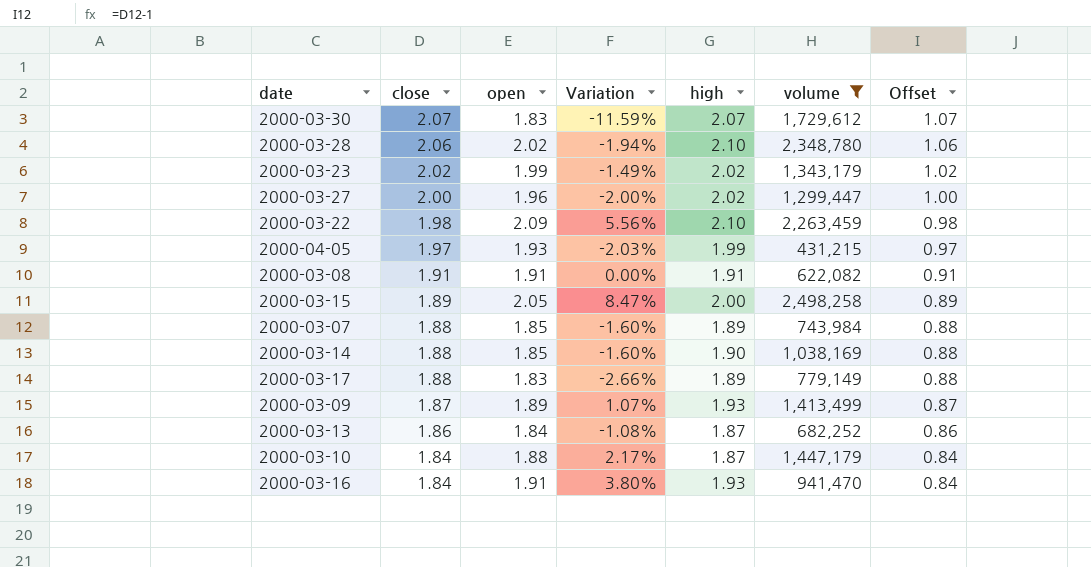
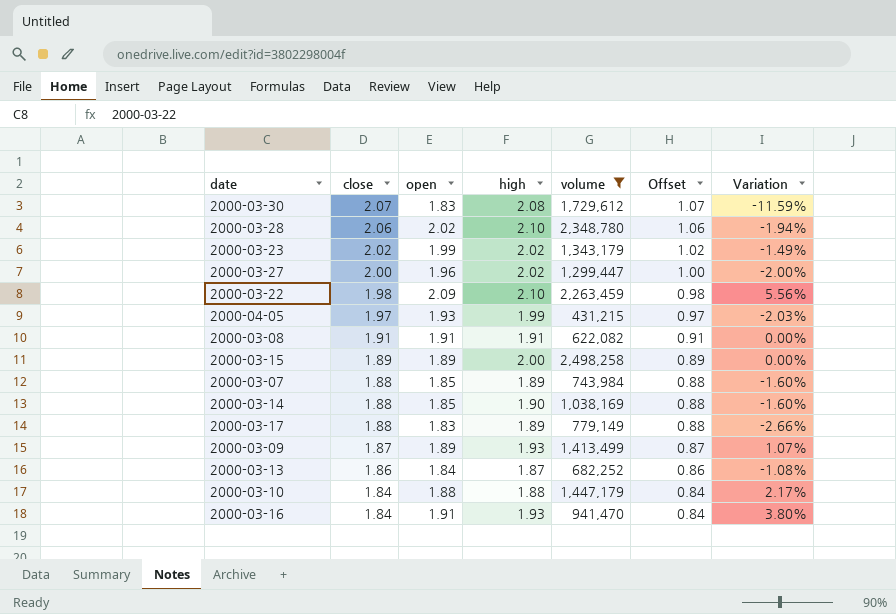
column Variation | position: 4 -> 7
2000-03-30 | high: 2.07 -> 2.08
2000-03-15 | open: 2.05 -> 1.89
2000-03-15 | Variation: 8.47% -> 0.00%
2000-03-10 | high: 1.87 -> 1.88

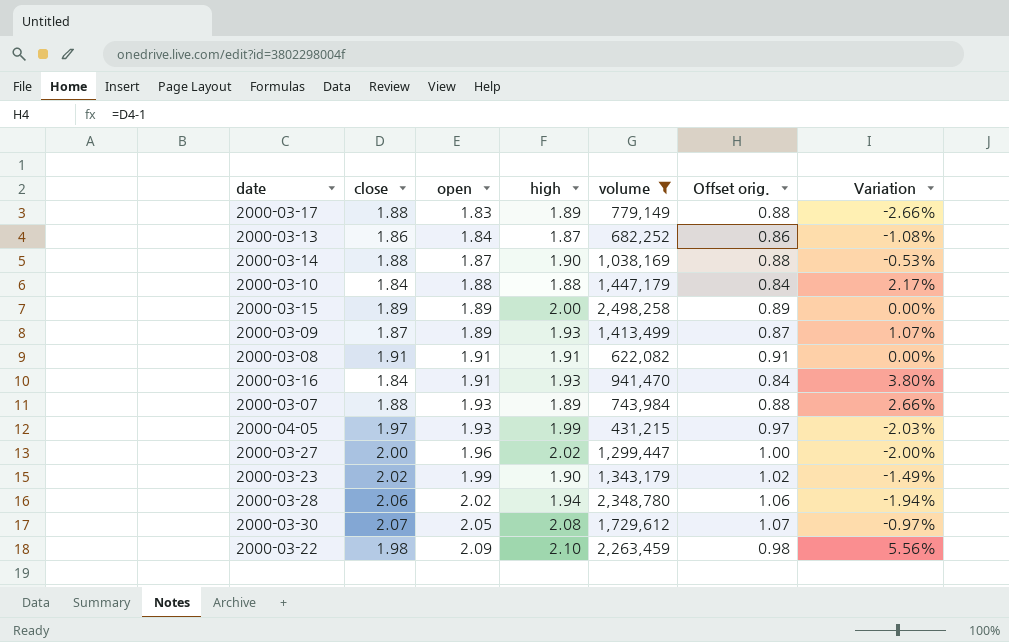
row order: close descending -> open ascending
column name: Offset -> Offset orig.
2000-03-14 | open: 1.85 -> 1.87
2000-03-14 | Variation: -1.60% -> -0.53%
2000-03-07 | open: 1.85 -> 1.93
2000-03-07 | Variation: -1.60% -> 2.66%
2000-03-23 | high: 2.02 -> 1.90
2000-03-28 | high: 2.10 -> 1.94
2000-03-30 | open: 1.83 -> 2.05
2000-03-30 | Variation: -11.59% -> -0.97%

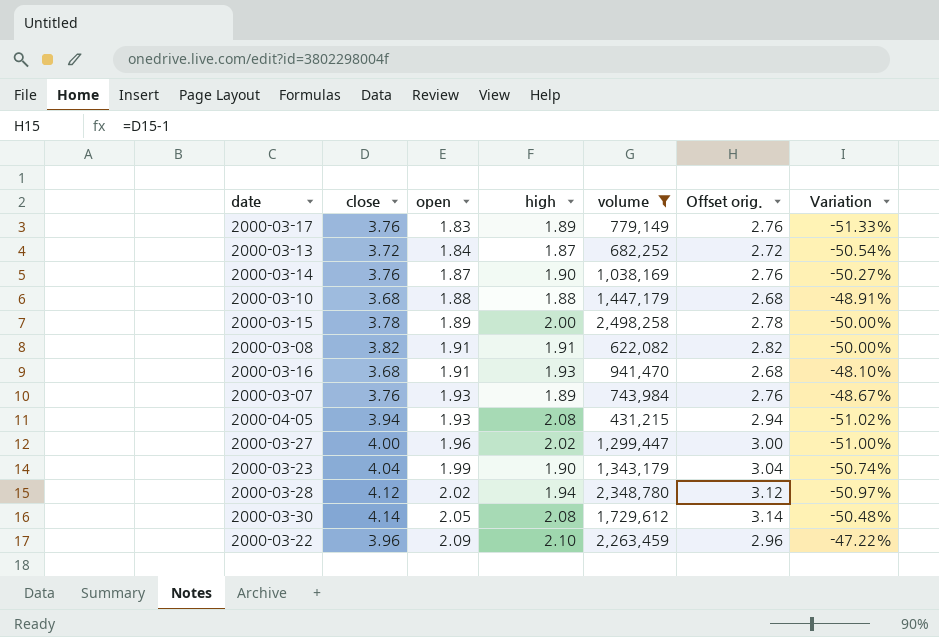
row 2000-03-09: 1.87 | 1.89 | 1.93 | 1,413,499 | 0.87 | 1.07% -> none
2000-03-17 | close: 1.88 -> 3.76
2000-03-17 | Offset orig.: 0.88 -> 2.76
2000-03-17 | Variation: -2.66% -> -51.33%
2000-03-13 | close: 1.86 -> 3.72
2000-03-13 | Offset orig.: 0.86 -> 2.72
2000-03-13 | Variation: -1.08% -> -50.54%
2000-03-14 | close: 1.88 -> 3.76
2000-03-14 | Offset orig.: 0.88 -> 2.76
2000-03-14 | Variation: -0.53% -> -50.27%
2000-03-10 | close: 1.84 -> 3.68
2000-03-10 | Offset orig.: 0.84 -> 2.68
2000-03-10 | Variation: 2.17% -> -48.91%
2000-03-15 | close: 1.89 -> 3.78
2000-03-15 | Offset orig.: 0.89 -> 2.78
2000-03-15 | Variation: 0.00% -> -50.00%
2000-03-08 | close: 1.91 -> 3.82
2000-03-08 | Offset orig.: 0.91 -> 2.82
2000-03-08 | Variation: 0.00% -> -50.00%
2000-03-16 | close: 1.84 -> 3.68
2000-03-16 | Offset orig.: 0.84 -> 2.68
2000-03-16 | Variation: 3.80% -> -48.10%
2000-03-07 | close: 1.88 -> 3.76
2000-03-07 | Offset orig.: 0.88 -> 2.76
2000-03-07 | Variation: 2.66% -> -48.67%
2000-04-05 | close: 1.97 -> 3.94
2000-04-05 | high: 1.99 -> 2.08
2000-04-05 | Offset orig.: 0.97 -> 2.94
2000-04-05 | Variation: -2.03% -> -51.02%
2000-03-27 | close: 2.00 -> 4.00
2000-03-27 | Offset orig.: 1.00 -> 3.00
2000-03-27 | Variation: -2.00% -> -51.00%
2000-03-23 | close: 2.02 -> 4.04
2000-03-23 | Offset orig.: 1.02 -> 3.04
2000-03-23 | Variation: -1.49% -> -50.74%
2000-03-28 | close: 2.06 -> 4.12
2000-03-28 | Offset orig.: 1.06 -> 3.12
2000-03-28 | Variation: -1.94% -> -50.97%
2000-03-30 | close: 2.07 -> 4.14
2000-03-30 | Offset orig.: 1.07 -> 3.14
2000-03-30 | Variation: -0.97% -> -50.48%
2000-03-22 | close: 1.98 -> 3.96
2000-03-22 | Offset orig.: 0.98 -> 2.96
2000-03-22 | Variation: 5.56% -> -47.22%

